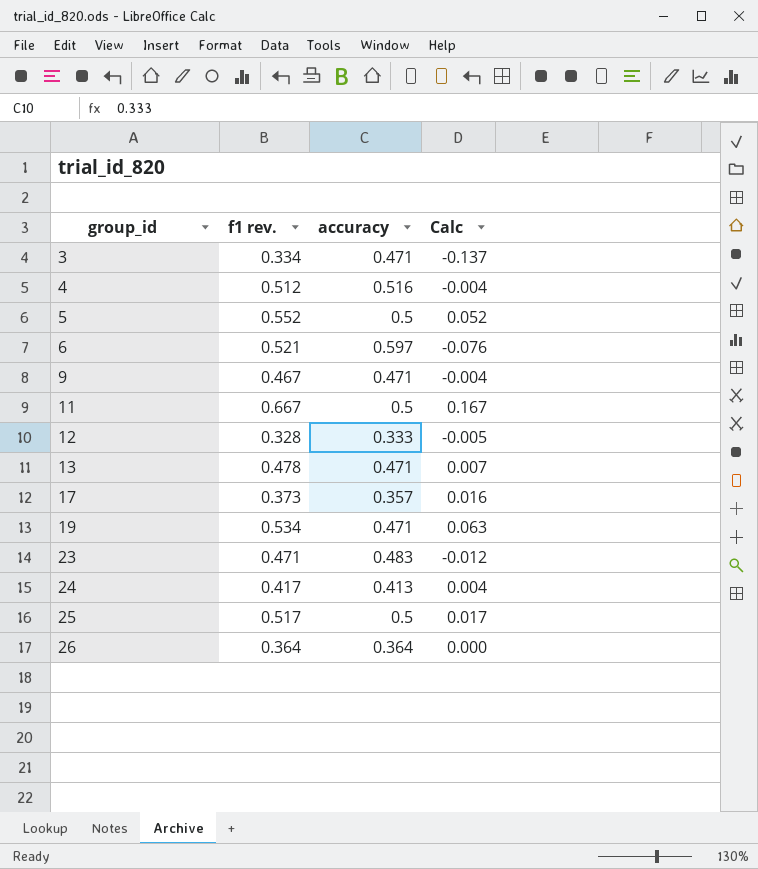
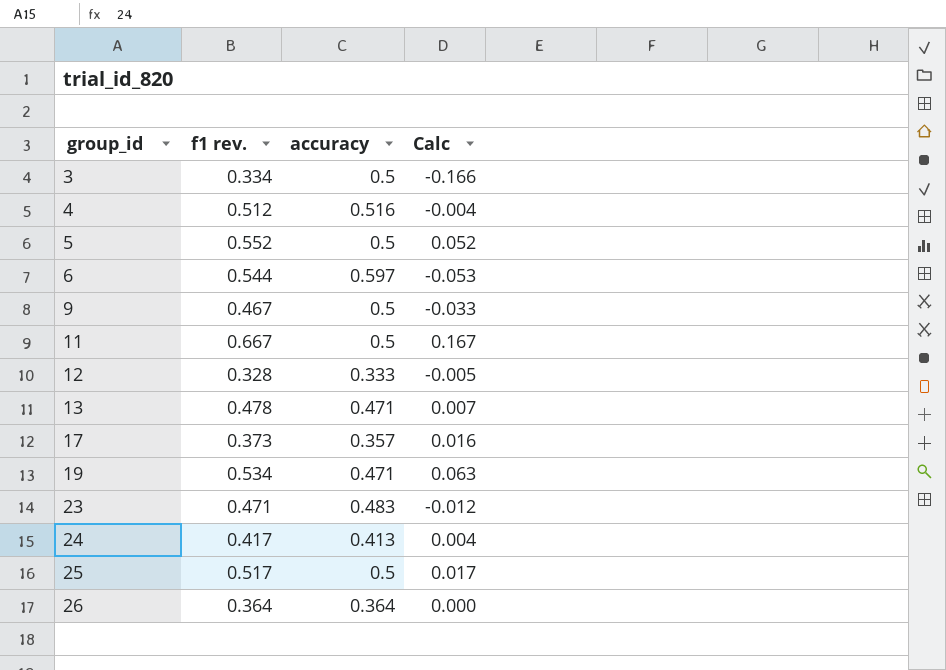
3 | accuracy: 0.471 -> 0.5
3 | Calc: -0.137 -> -0.166
6 | f1 rev.: 0.521 -> 0.544
6 | Calc: -0.076 -> -0.053
9 | accuracy: 0.471 -> 0.5
9 | Calc: -0.004 -> -0.033

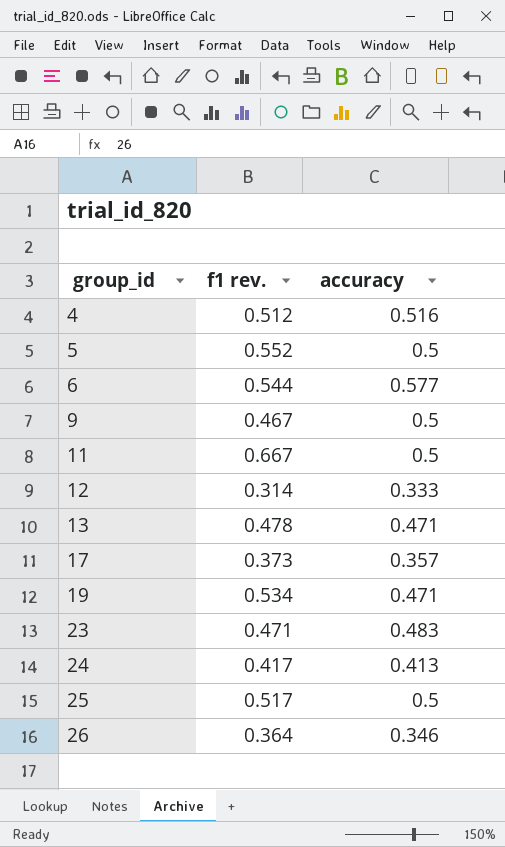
column Calc | formula: [f1 rev.] - [accuracy] -> none
row 3: 0.334 | 0.5 | -0.166 -> none
6 | accuracy: 0.597 -> 0.577
12 | f1 rev.: 0.328 -> 0.314
26 | accuracy: 0.364 -> 0.346

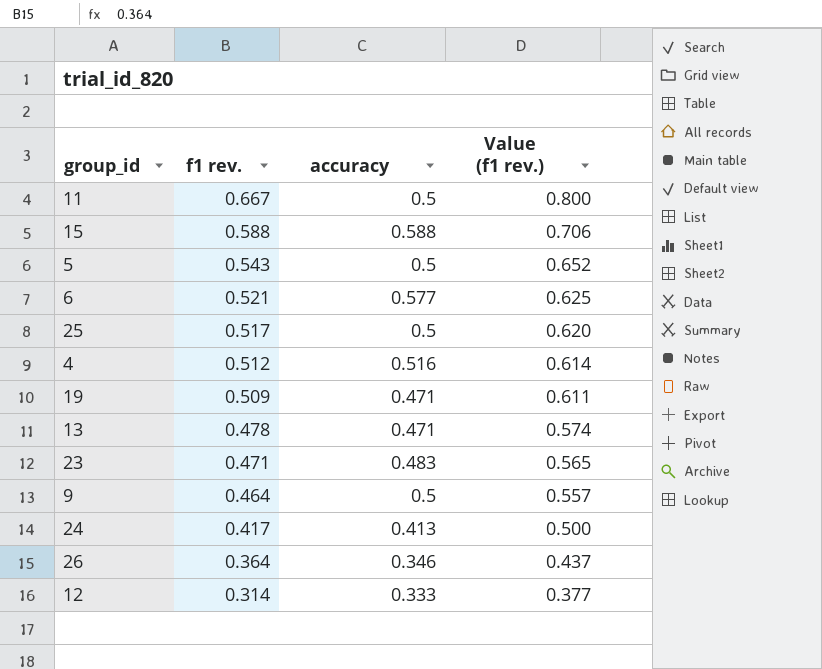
row order: group_id ascending -> f1 rev. descending
column Value (f1 rev.) | formula: none -> [f1 rev.] * 1.2
row 17: 0.373 | 0.357 -> none
row 15: none -> 0.588 | 0.588 | 0.706
5 | f1 rev.: 0.552 -> 0.543
6 | f1 rev.: 0.544 -> 0.521
19 | f1 rev.: 0.534 -> 0.509
9 | f1 rev.: 0.467 -> 0.464

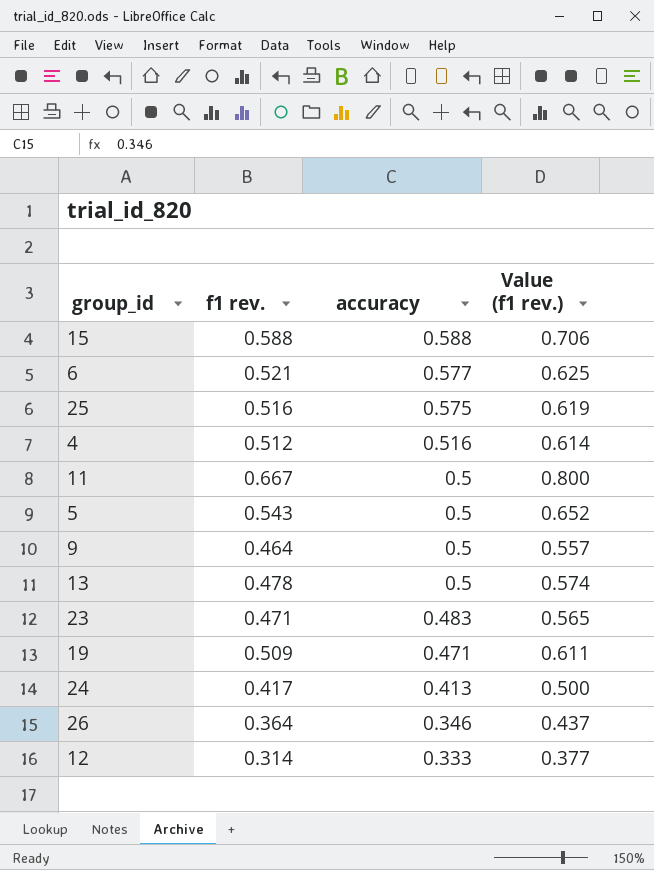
row order: f1 rev. descending -> accuracy descending
25 | f1 rev.: 0.517 -> 0.516
25 | accuracy: 0.5 -> 0.575
25 | Value (f1 rev.): 0.620 -> 0.619
13 | accuracy: 0.471 -> 0.5

